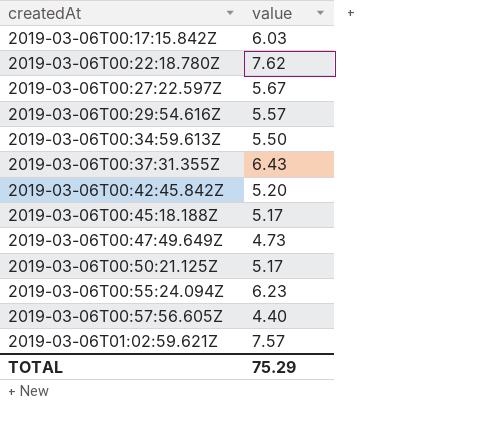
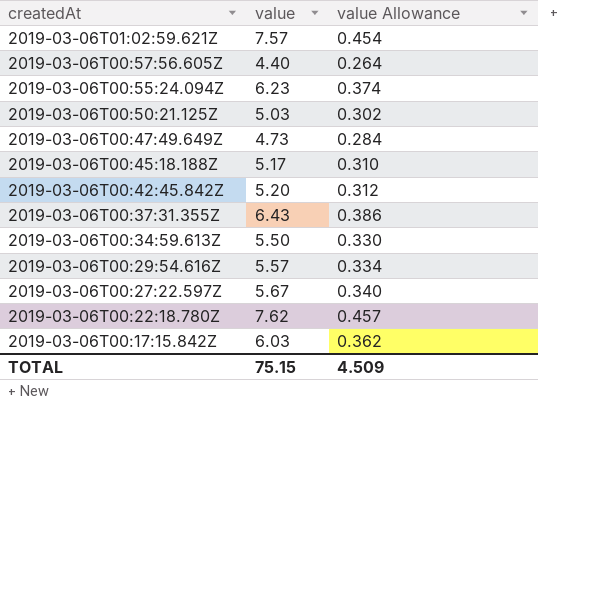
row order: createdAt ascending -> createdAt descending
column value Allowance | formula: none -> [value] * 0.06
2019-03-06T00:50:21.125Z | value: 5.17 -> 5.03
TOTAL | value: 75.29 -> 75.15

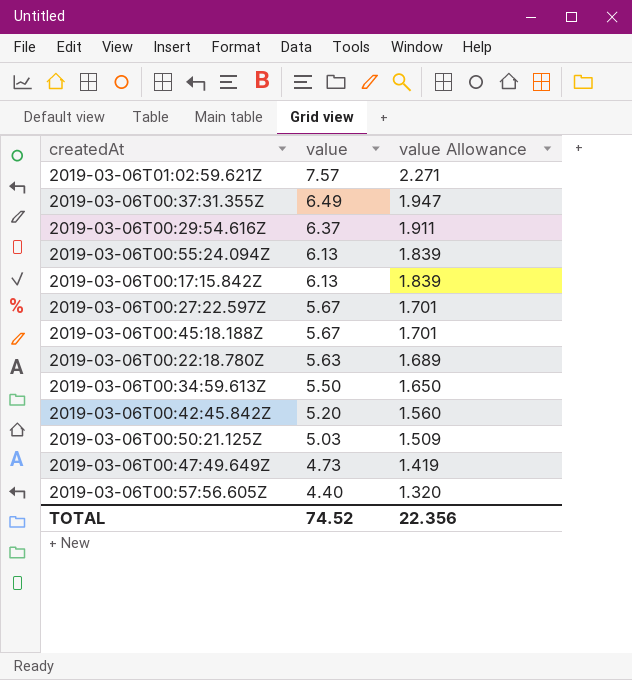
row order: createdAt descending -> value descending
column value Allowance | formula: [value] * 0.06 -> [value] * 0.3
2019-03-06T00:37:31.355Z | value: 6.43 -> 6.49
2019-03-06T00:29:54.616Z | value: 5.57 -> 6.37
2019-03-06T00:55:24.094Z | value: 6.23 -> 6.13
2019-03-06T00:17:15.842Z | value: 6.03 -> 6.13
2019-03-06T00:45:18.188Z | value: 5.17 -> 5.67
2019-03-06T00:22:18.780Z | value: 7.62 -> 5.63
TOTAL | value: 75.15 -> 74.52
TOTAL | value Allowance: 4.509 -> 22.356

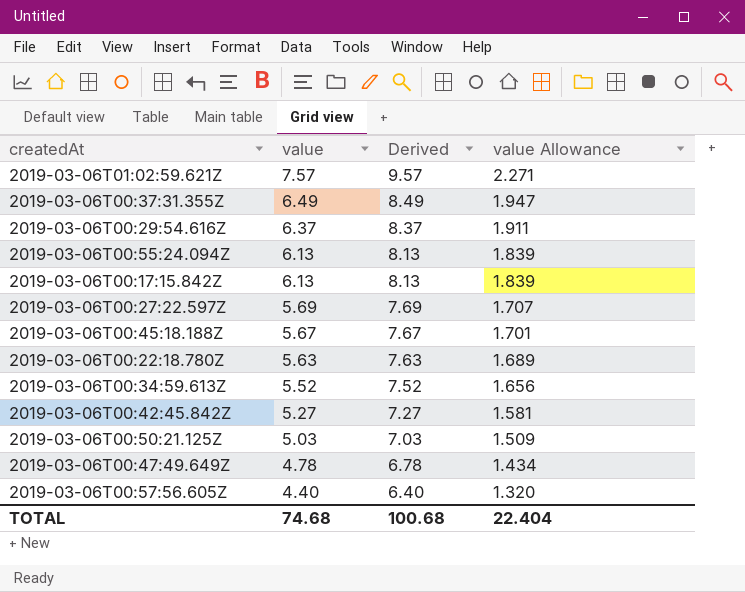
column Derived | formula: none -> [value] + 2
2019-03-06T00:27:22.597Z | value: 5.67 -> 5.69
2019-03-06T00:27:22.597Z | value Allowance: 1.701 -> 1.707
2019-03-06T00:34:59.613Z | value: 5.50 -> 5.52
2019-03-06T00:34:59.613Z | value Allowance: 1.650 -> 1.656
2019-03-06T00:42:45.842Z | value: 5.20 -> 5.27
2019-03-06T00:42:45.842Z | value Allowance: 1.560 -> 1.581
2019-03-06T00:47:49.649Z | value: 4.73 -> 4.78
2019-03-06T00:47:49.649Z | value Allowance: 1.419 -> 1.434
TOTAL | value: 74.52 -> 74.68
TOTAL | value Allowance: 22.356 -> 22.404

